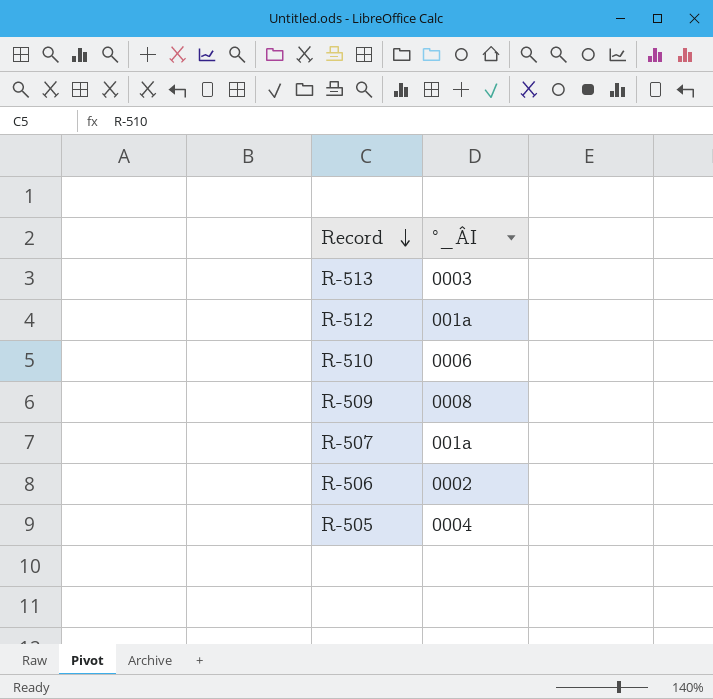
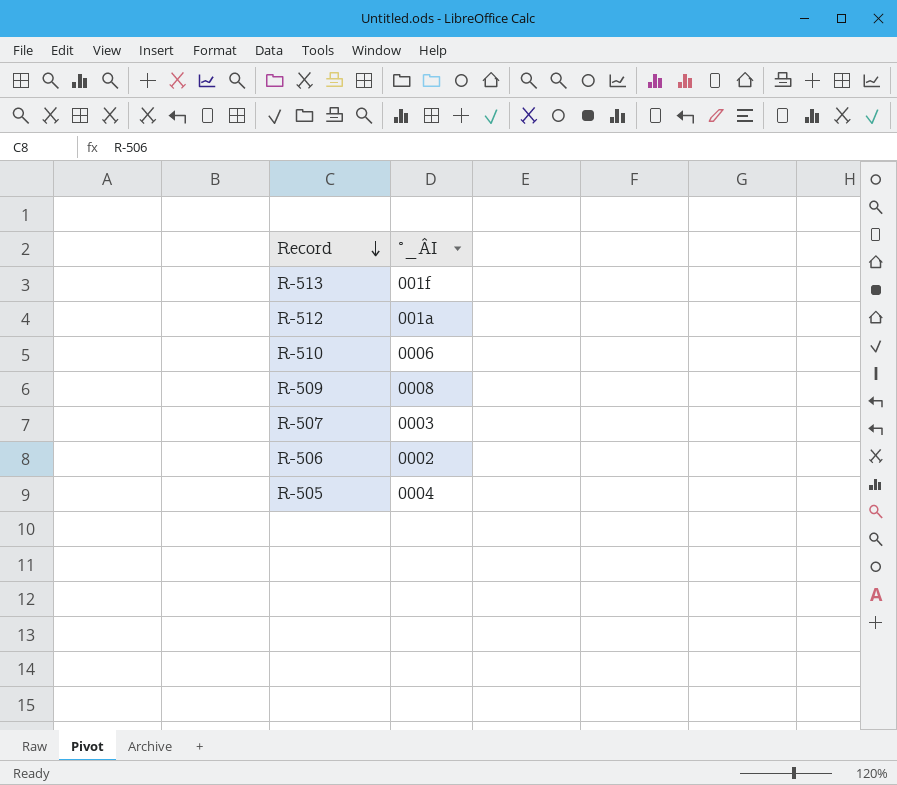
R-513 | °_ÂI: 0003 -> 001f
R-507 | °_ÂI: 001a -> 0003

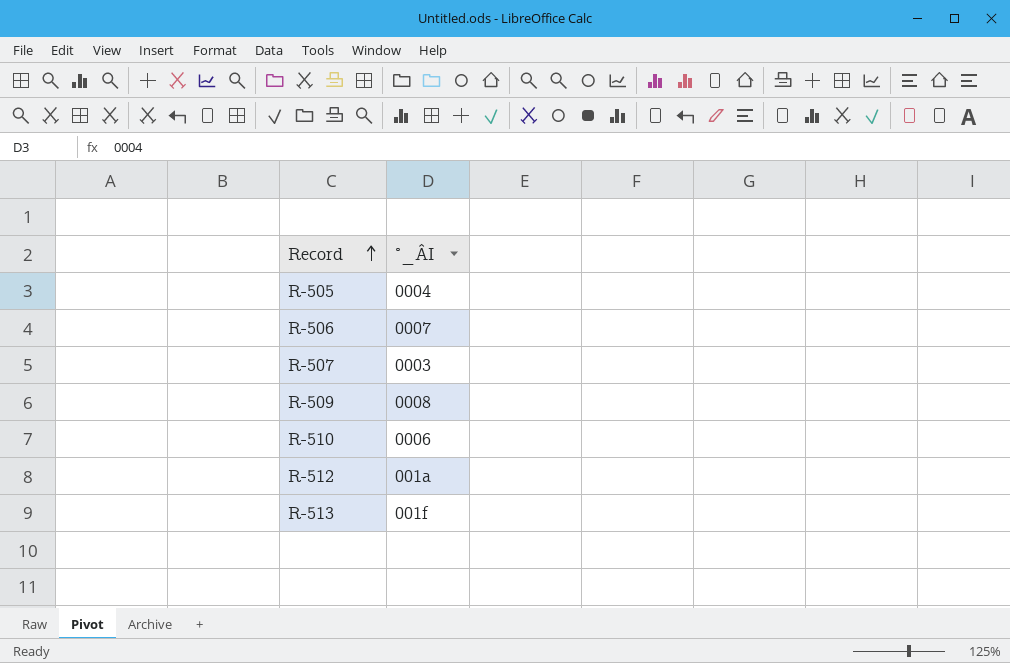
row order: Record descending -> Record ascending
R-506 | °_ÂI: 0002 -> 0007

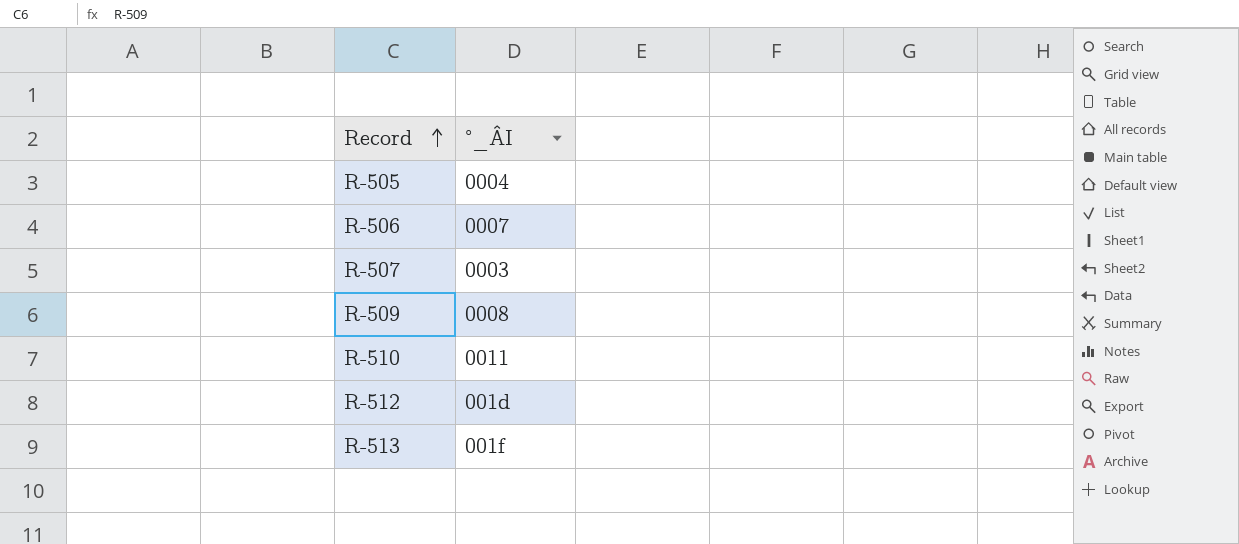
R-510 | °_ÂI: 0006 -> 0011
R-512 | °_ÂI: 001a -> 001d

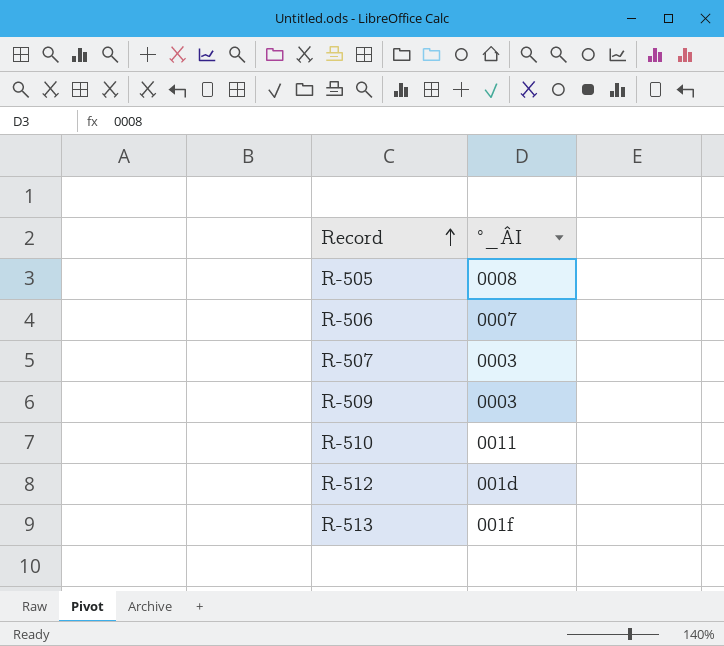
R-505 | °_ÂI: 0004 -> 0008
R-509 | °_ÂI: 0008 -> 0003

